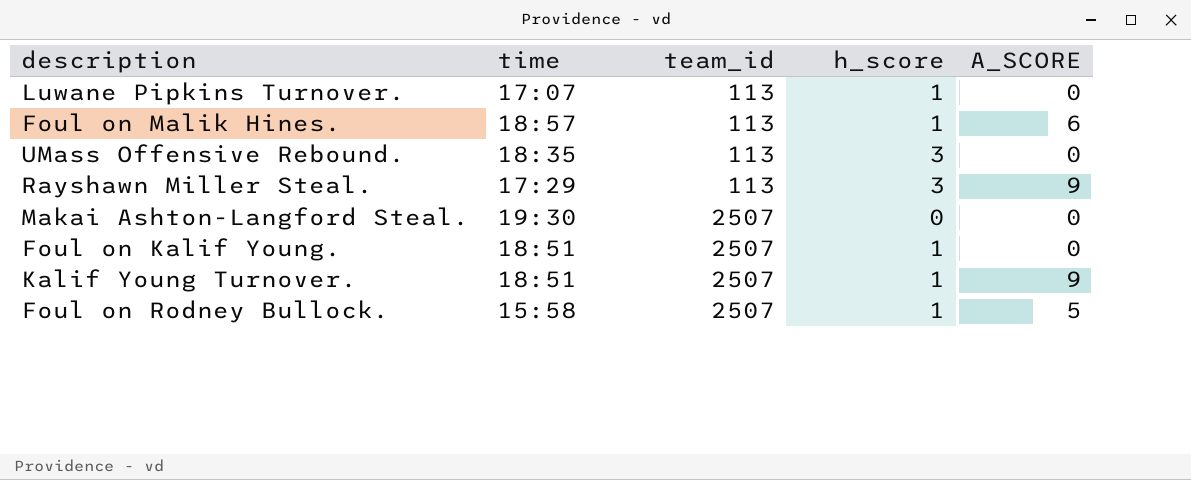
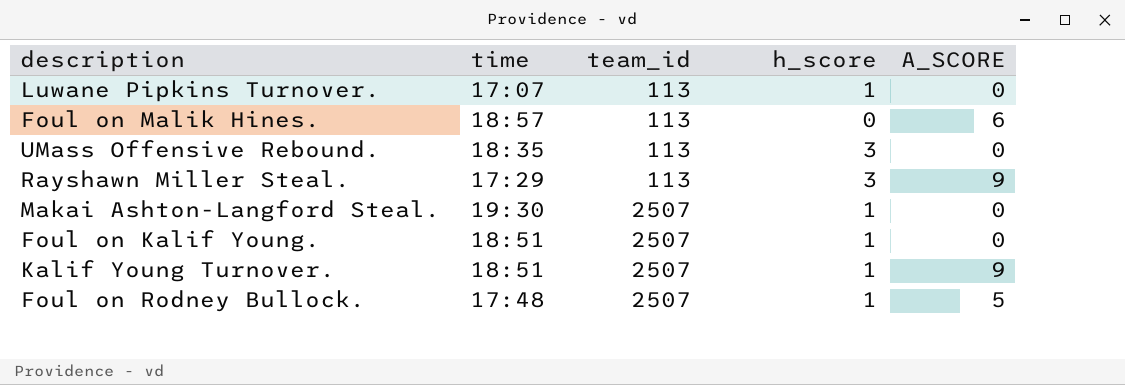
Foul on Malik Hines. | h_score: 1 -> 0
Makai Ashton-Langford Steal. | h_score: 0 -> 1
Foul on Rodney Bullock. | time: 15:58 -> 17:48

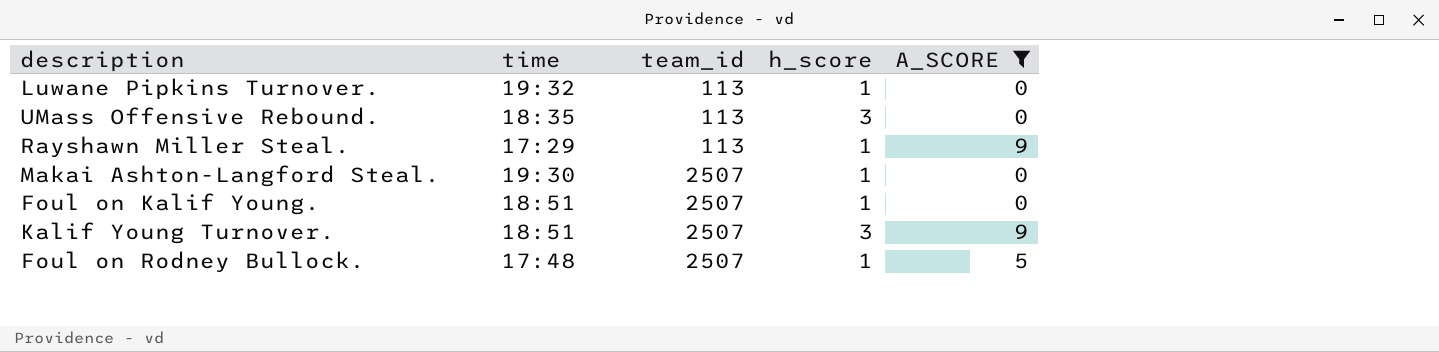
filter: none -> A_SCORE != 6
Luwane Pipkins Turnover. | time: 17:07 -> 19:32
Rayshawn Miller Steal. | h_score: 3 -> 1
Kalif Young Turnover. | h_score: 1 -> 3

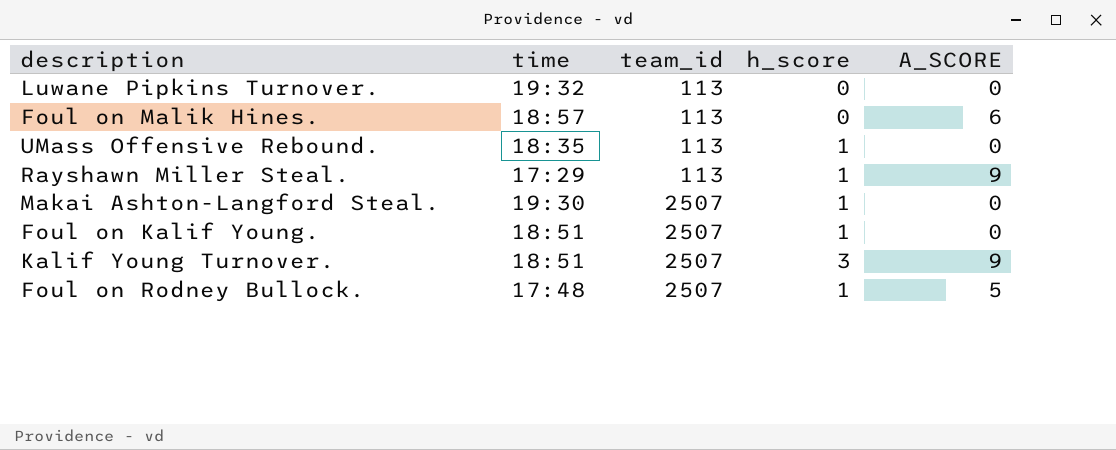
filter: A_SCORE != 6 -> none
Luwane Pipkins Turnover. | h_score: 1 -> 0
UMass Offensive Rebound. | h_score: 3 -> 1

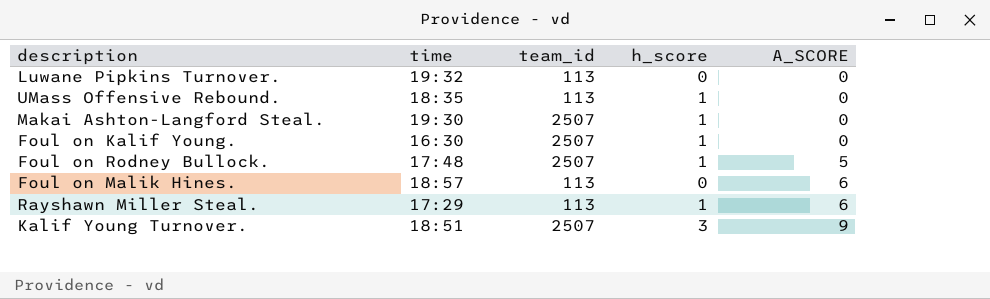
row order: team_id ascending -> A_SCORE ascending
Foul on Kalif Young. | time: 18:51 -> 16:30
Rayshawn Miller Steal. | A_SCORE: 9 -> 6

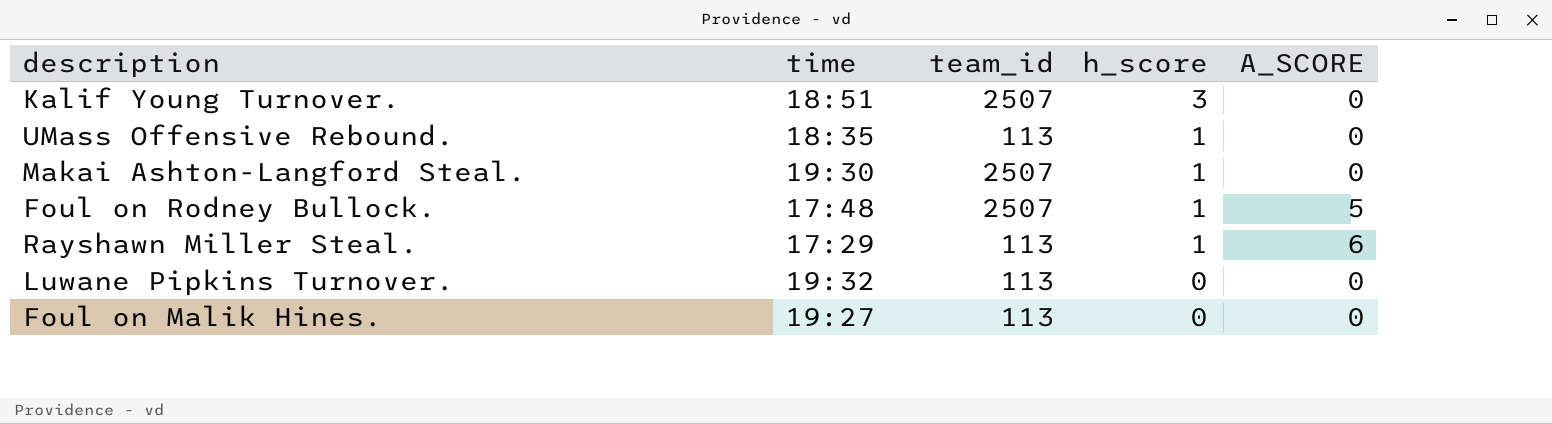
row order: A_SCORE ascending -> h_score descending
row Foul on Kalif Young.: 16:30 | 2507 | 1 | 0 -> none
Kalif Young Turnover. | A_SCORE: 9 -> 0
Foul on Malik Hines. | time: 18:57 -> 19:27
Foul on Malik Hines. | A_SCORE: 6 -> 0

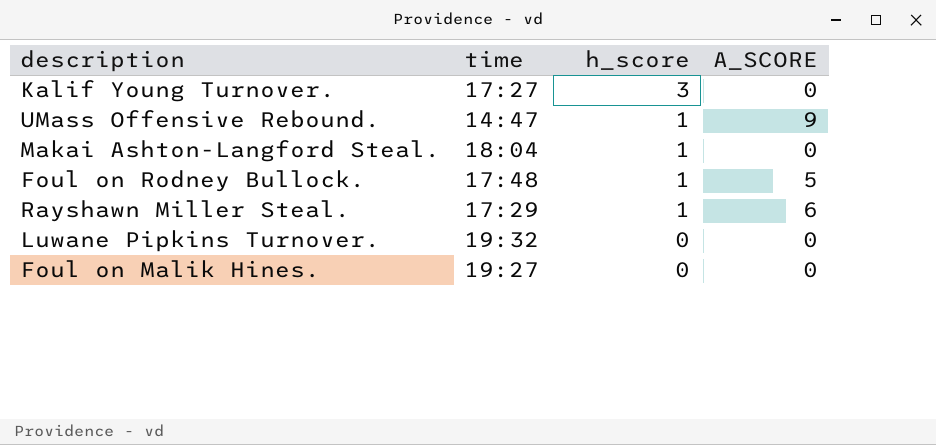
column team_id | position: 3 -> none
Kalif Young Turnover. | time: 18:51 -> 17:27
UMass Offensive Rebound. | time: 18:35 -> 14:47
UMass Offensive Rebound. | A_SCORE: 0 -> 9
Makai Ashton-Langford Steal. | time: 19:30 -> 18:04

